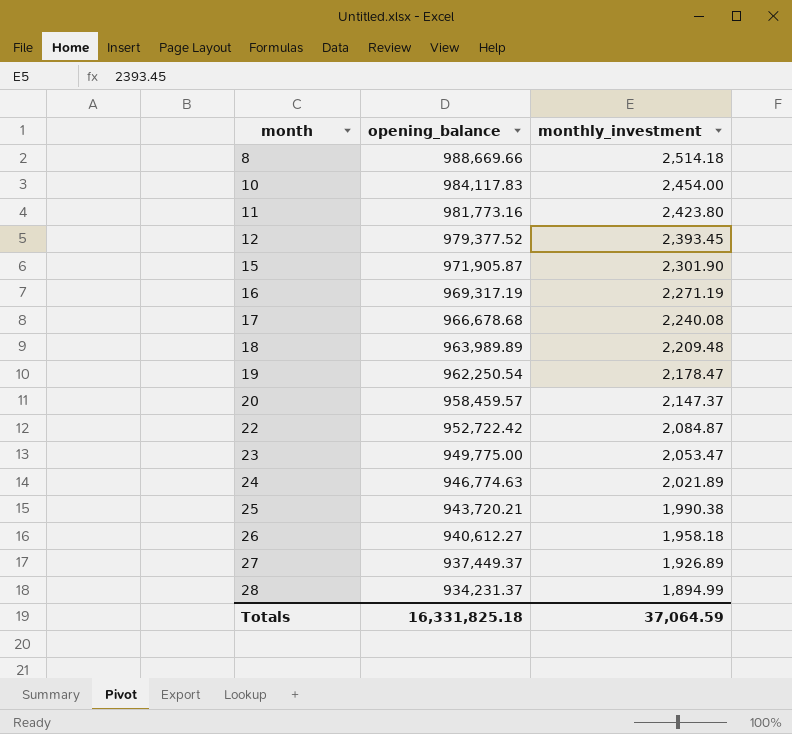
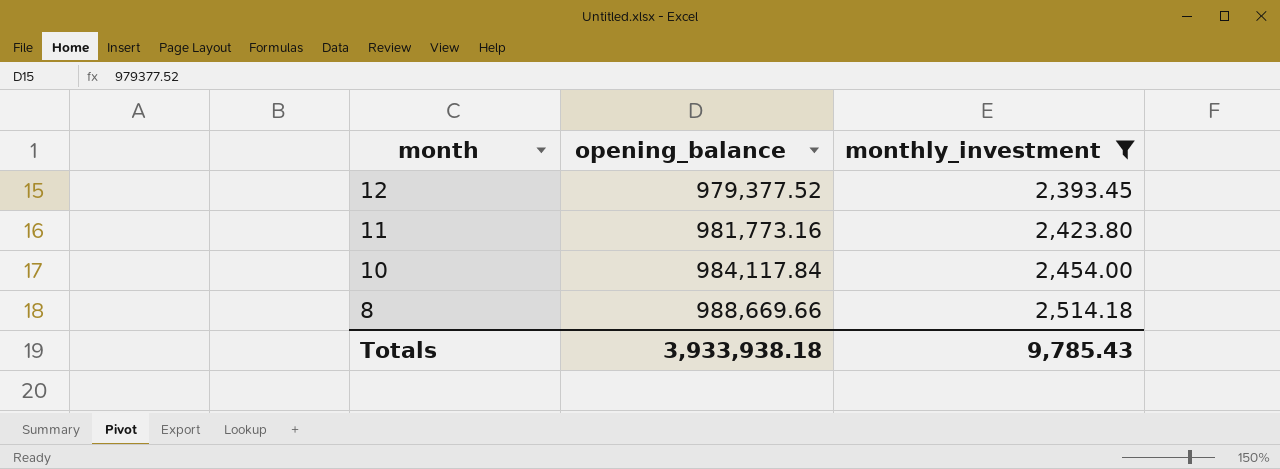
filter: none -> monthly_investment >= 2,393.45
row order: month ascending -> month descending
10 | opening_balance: 984,117.83 -> 984,117.84
Totals | opening_balance: 16,331,825.18 -> 3,933,938.18
Totals | monthly_investment: 37,064.59 -> 9,785.43

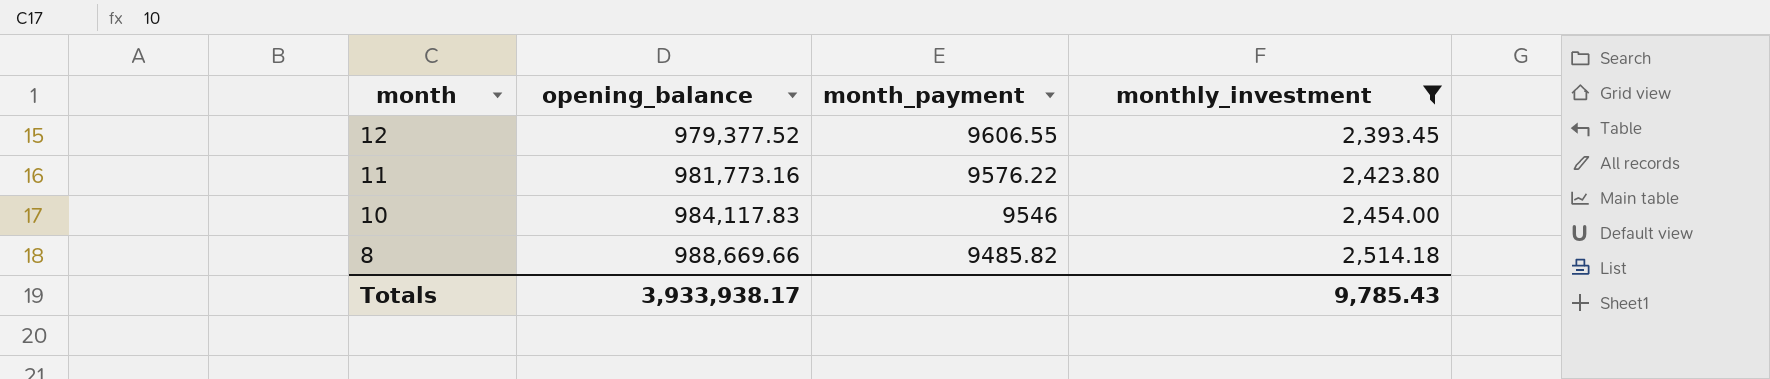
column month_payment | position: none -> 3
10 | opening_balance: 984,117.84 -> 984,117.83
Totals | opening_balance: 3,933,938.18 -> 3,933,938.17

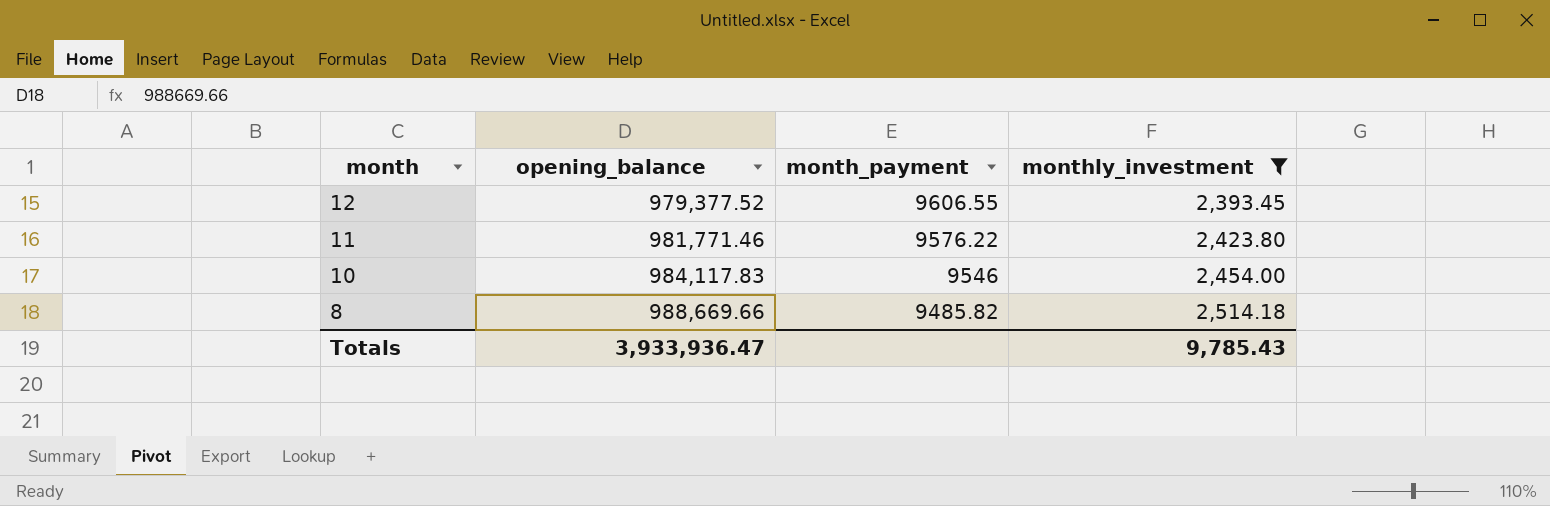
11 | opening_balance: 981,773.16 -> 981,771.46
Totals | opening_balance: 3,933,938.17 -> 3,933,936.47

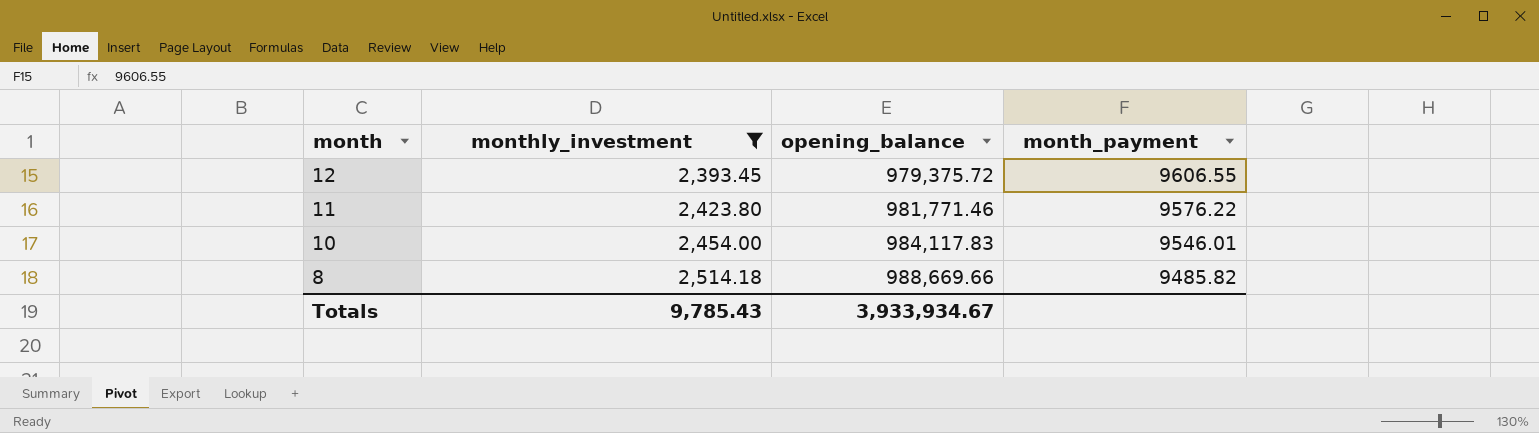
column monthly_investment | position: 4 -> 2
12 | opening_balance: 979,377.52 -> 979,375.72
10 | month_payment: 9546 -> 9546.01
Totals | opening_balance: 3,933,936.47 -> 3,933,934.67

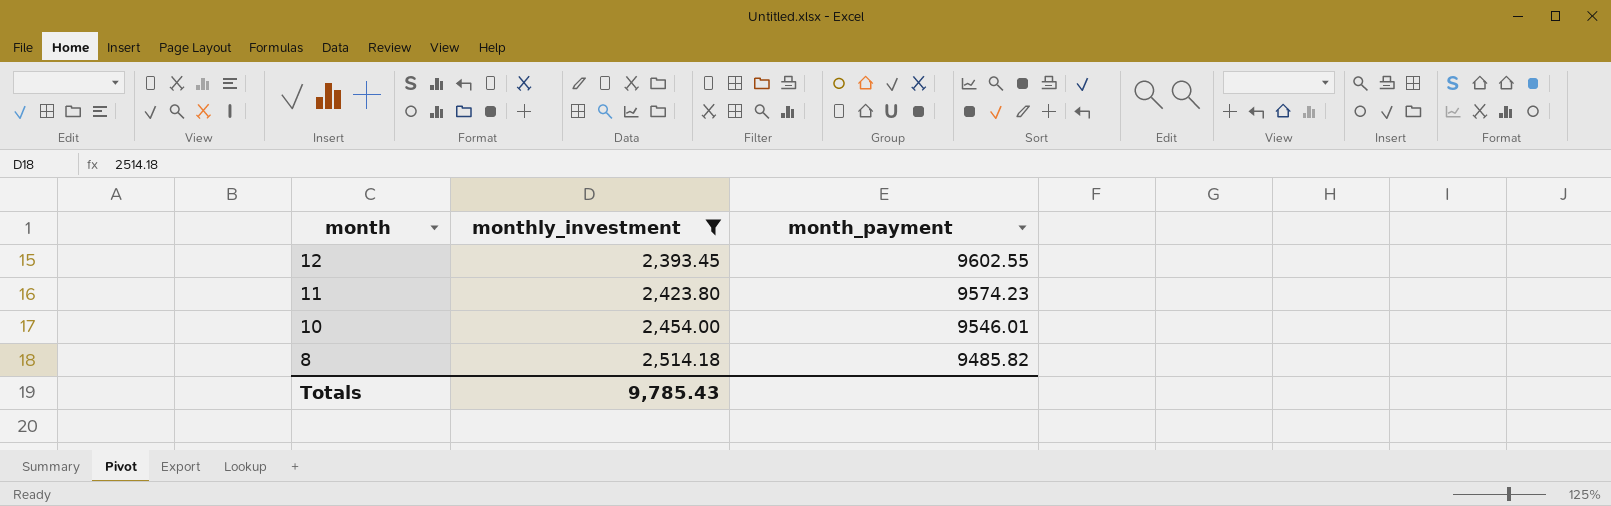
column opening_balance | position: 3 -> none
12 | month_payment: 9606.55 -> 9602.55
11 | month_payment: 9576.22 -> 9574.23

